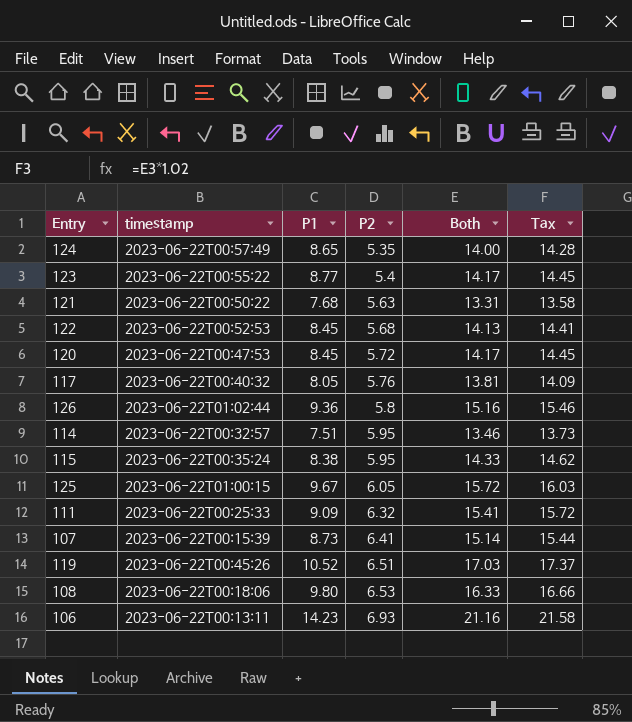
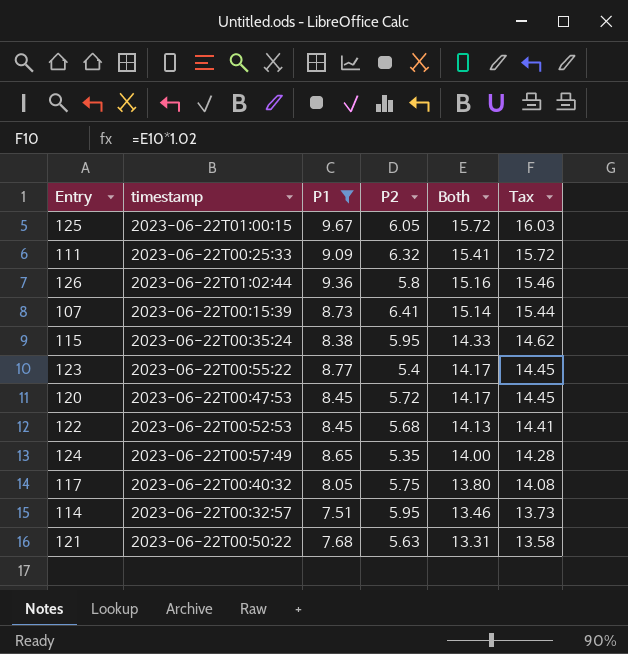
filter: none -> P1 <= 9.67
row order: P2 ascending -> Both descending
117 | P2: 5.76 -> 5.75
117 | Both: 13.81 -> 13.80
117 | Tax: 14.09 -> 14.08

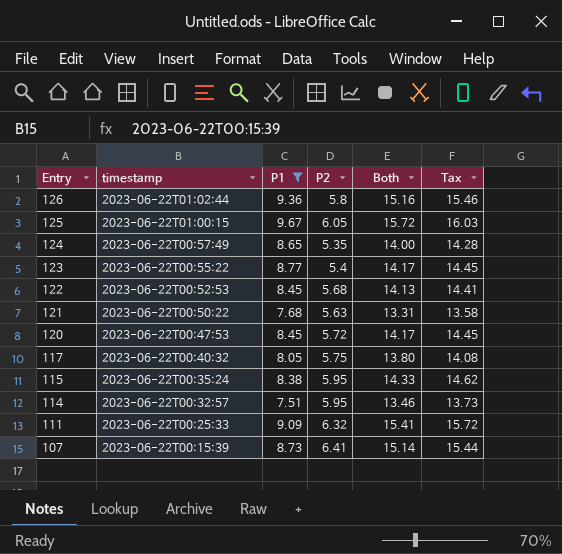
row order: Both descending -> Entry descending

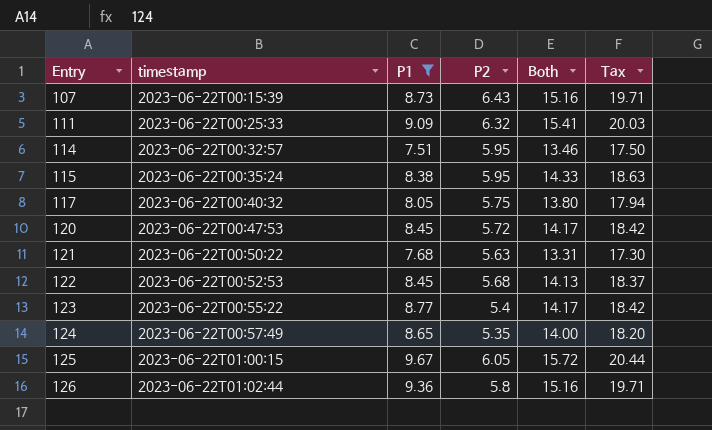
row order: Entry descending -> Entry ascending
column Tax | formula: [Both] * 1.02 -> [Both] * 1.3
107 | P2: 6.41 -> 6.43
107 | Both: 15.14 -> 15.16

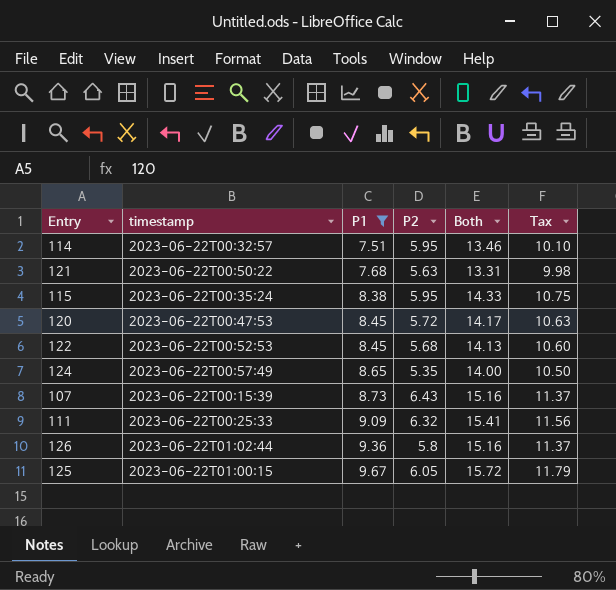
row order: Entry ascending -> P1 ascending
column Tax | formula: [Both] * 1.3 -> [Both] * 0.75
row 117: 2023-06-22T00:40:32 | 8.05 | 5.75 | 13.80 | 17.94 -> none
row 123: 2023-06-22T00:55:22 | 8.77 | 5.4 | 14.17 | 18.42 -> none

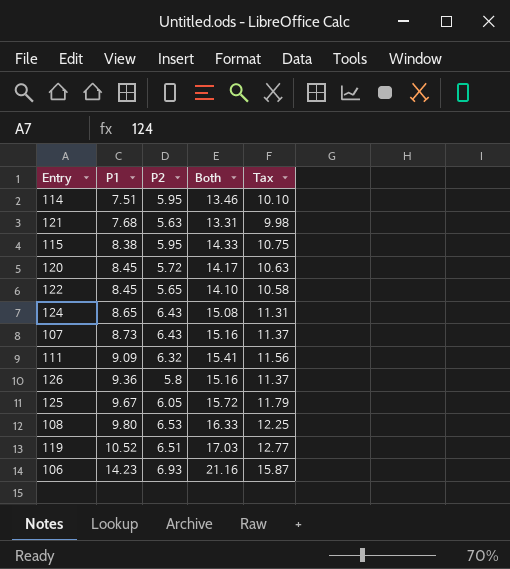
filter: P1 <= 9.67 -> none
column timestamp | position: 2 -> none
122 | P2: 5.68 -> 5.65
122 | Both: 14.13 -> 14.10
122 | Tax: 10.60 -> 10.58
124 | P2: 5.35 -> 6.43
124 | Both: 14.00 -> 15.08
124 | Tax: 10.50 -> 11.31

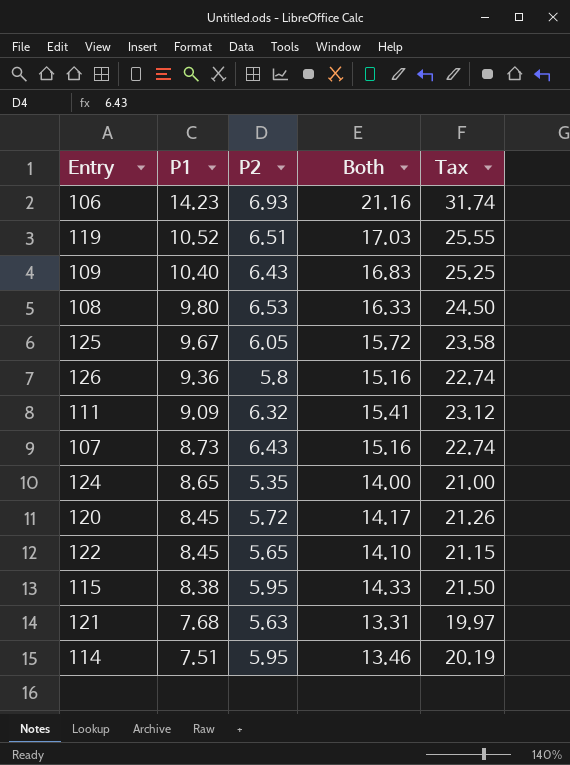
row order: P1 ascending -> P1 descending
column Tax | formula: [Both] * 0.75 -> [Both] * 1.5
row 109: none -> 10.40 | 6.43 | 16.83 | 25.25
124 | P2: 6.43 -> 5.35
124 | Both: 15.08 -> 14.00

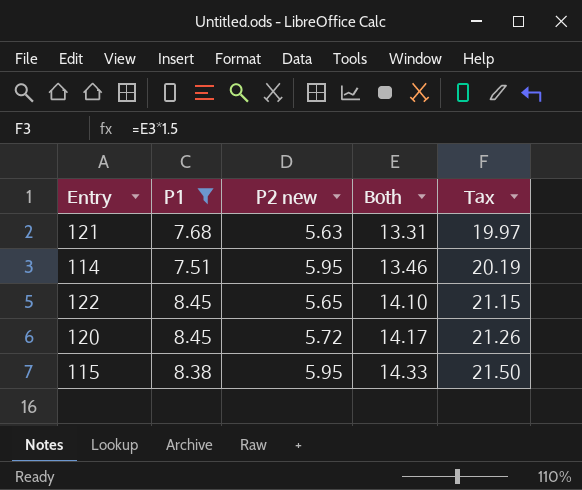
filter: none -> P1 <= 8.45
row order: P1 descending -> Both ascending
column name: P2 -> P2 new

